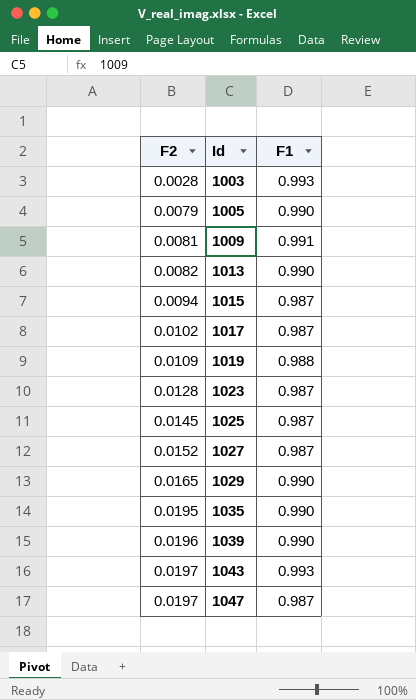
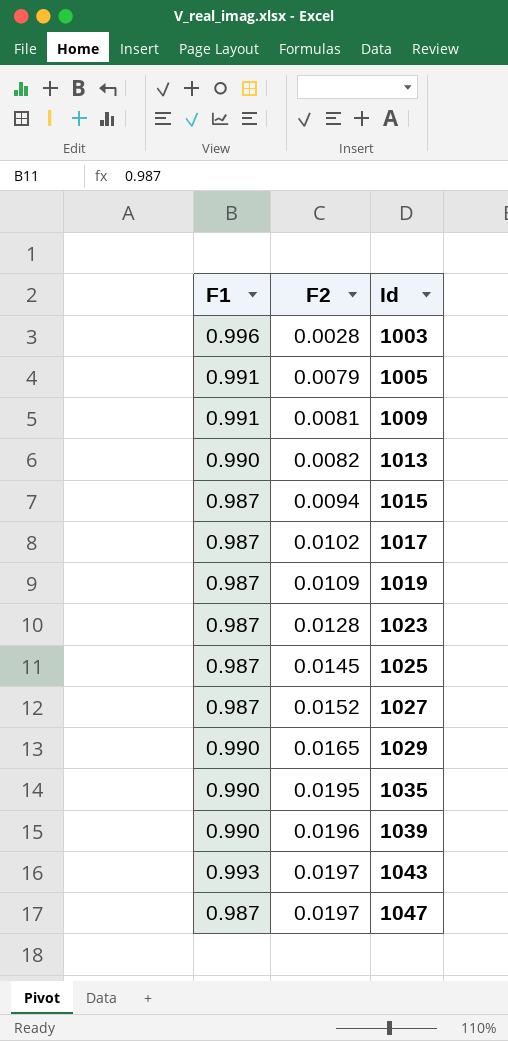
column F1 | position: 3 -> 1
1003 | F1: 0.993 -> 0.996
1005 | F1: 0.990 -> 0.991
1019 | F1: 0.988 -> 0.987

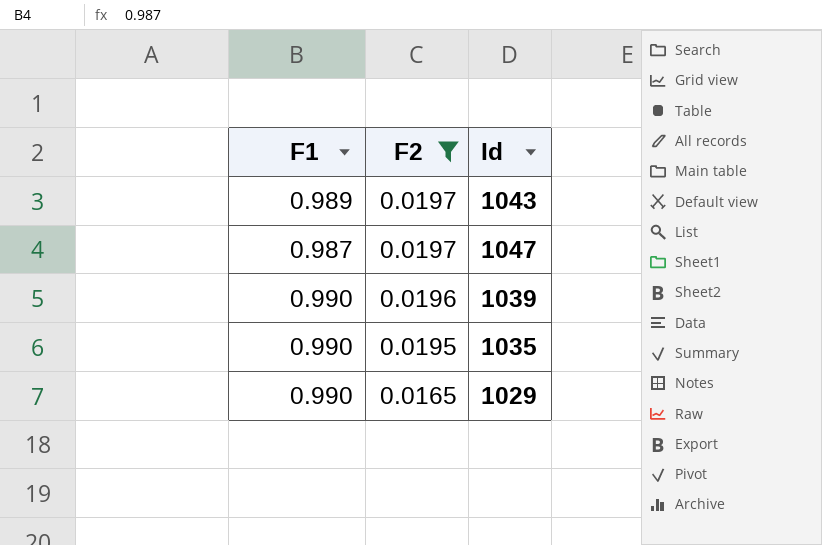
filter: none -> F2 >= 0.0165
row order: F2 ascending -> F2 descending
1043 | F1: 0.993 -> 0.989

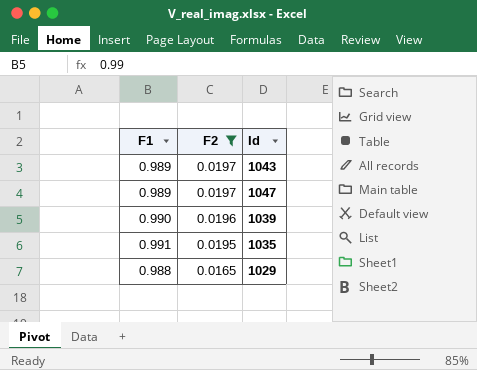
1047 | F1: 0.987 -> 0.989
1035 | F1: 0.990 -> 0.991
1029 | F1: 0.990 -> 0.988

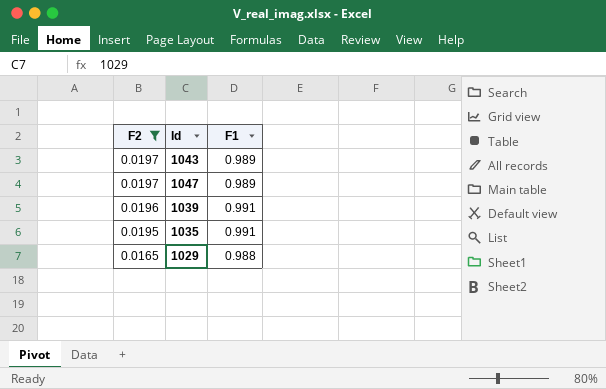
column F1 | position: 1 -> 3
1039 | F1: 0.990 -> 0.991

